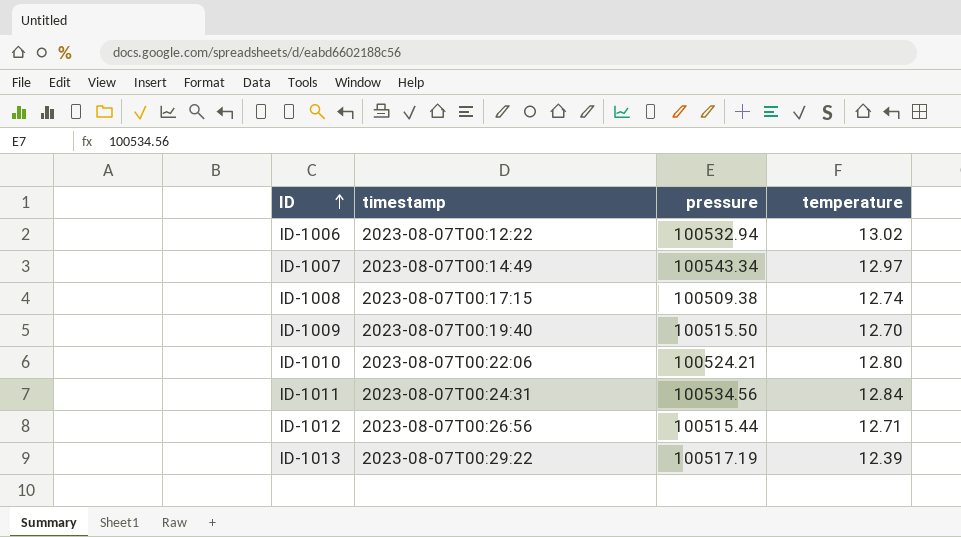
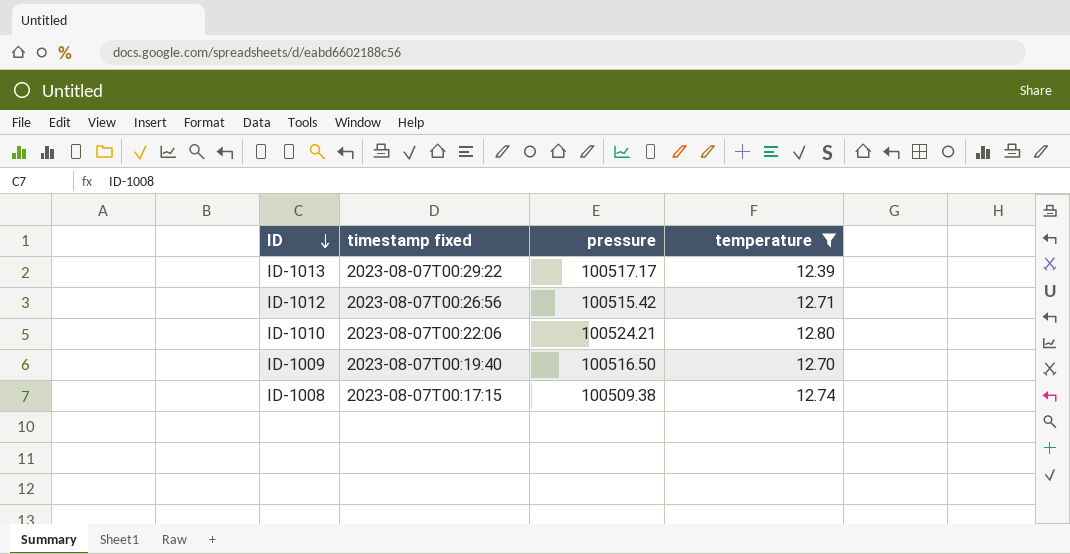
filter: none -> temperature <= 12.80
row order: ID ascending -> ID descending
column name: timestamp -> timestamp fixed
ID-1013 | pressure: 100517.19 -> 100517.17
ID-1012 | pressure: 100515.44 -> 100515.42
ID-1009 | pressure: 100515.50 -> 100516.50

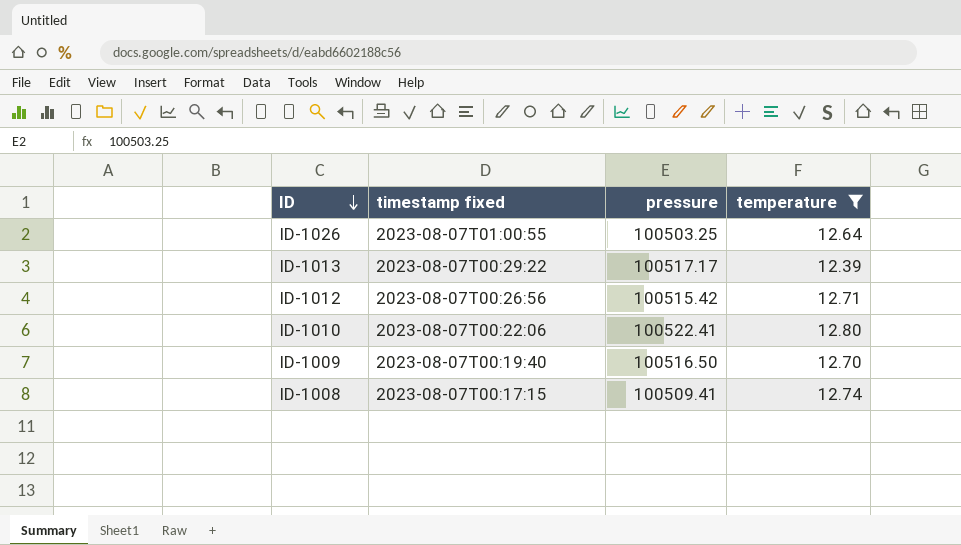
row ID-1026: none -> 2023-08-07T01:00:55 | 100503.25 | 12.64
ID-1010 | pressure: 100524.21 -> 100522.41
ID-1008 | pressure: 100509.38 -> 100509.41

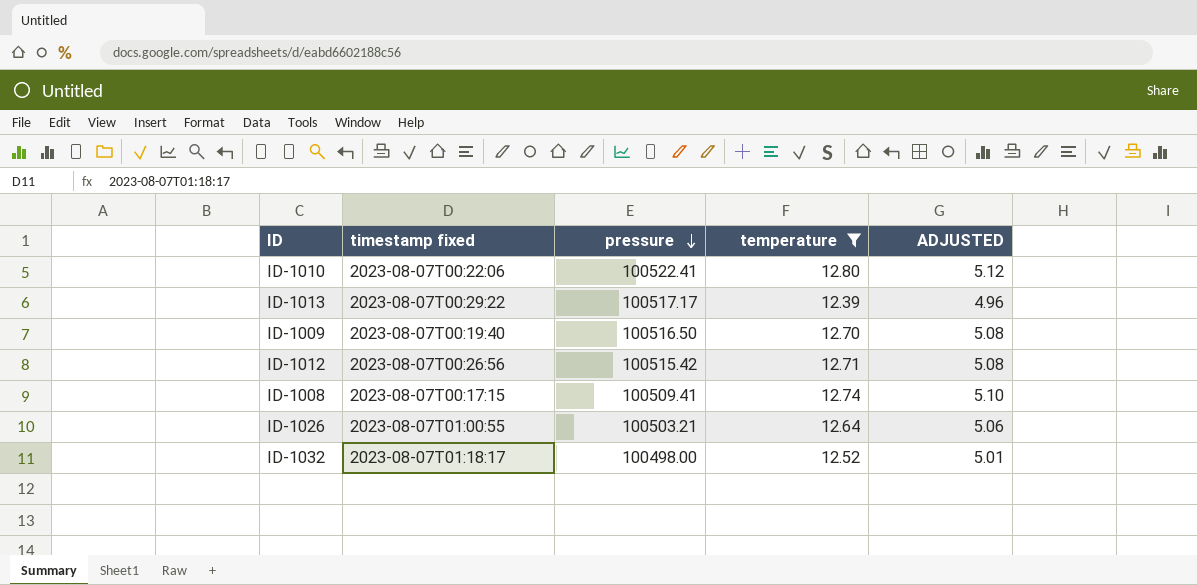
row order: ID descending -> pressure descending
column ADJUSTED | formula: none -> [temperature] * 0.4
ID-1026 | pressure: 100503.25 -> 100503.21
row ID-1032: none -> 2023-08-07T01:18:17 | 100498.00 | 12.52 | 5.01

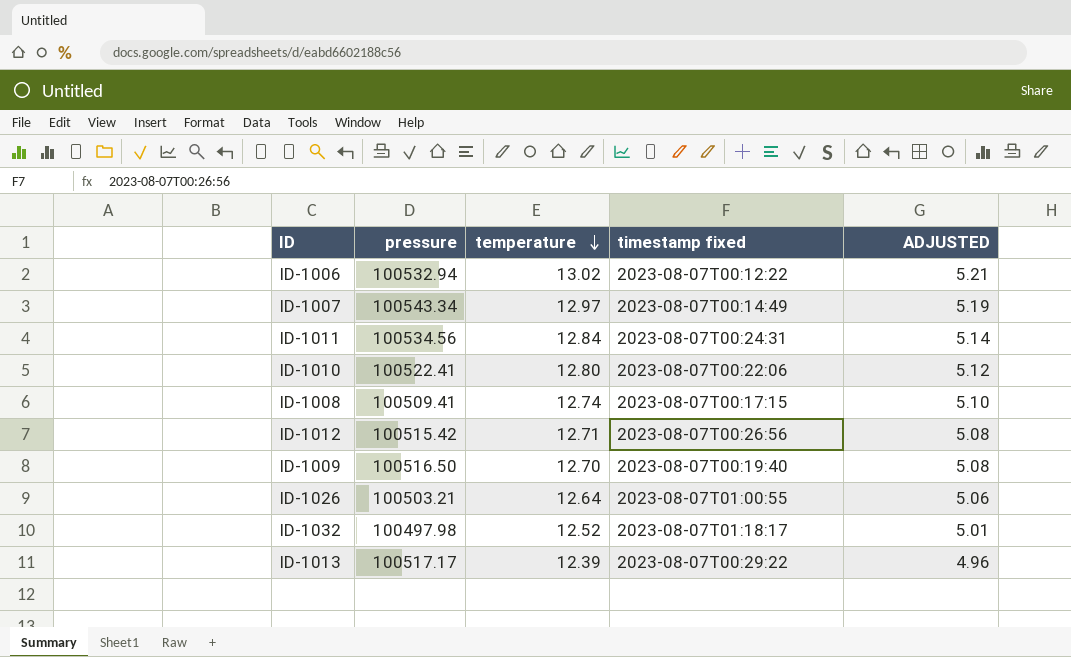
filter: temperature <= 12.80 -> none
row order: pressure descending -> temperature descending
column timestamp fixed | position: 2 -> 4
ID-1032 | pressure: 100498.00 -> 100497.98

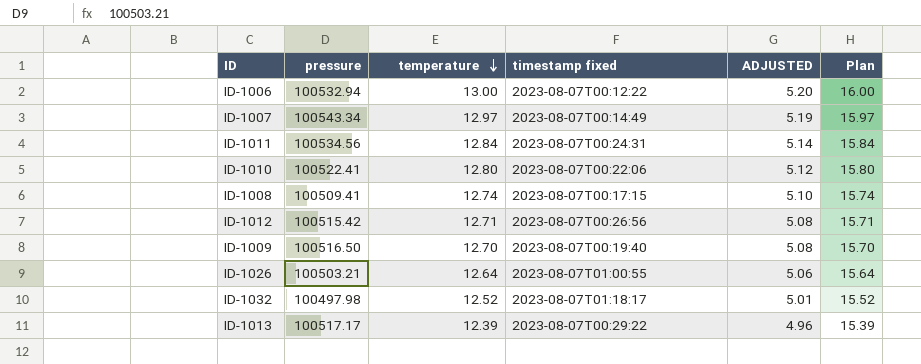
column Plan | formula: none -> [temperature] + 3
ID-1006 | temperature: 13.02 -> 13.00
ID-1006 | ADJUSTED: 5.21 -> 5.20

